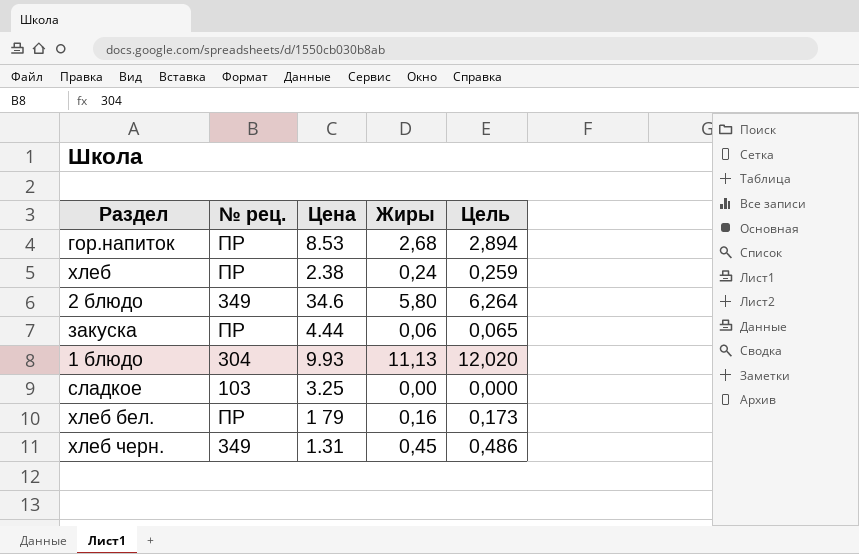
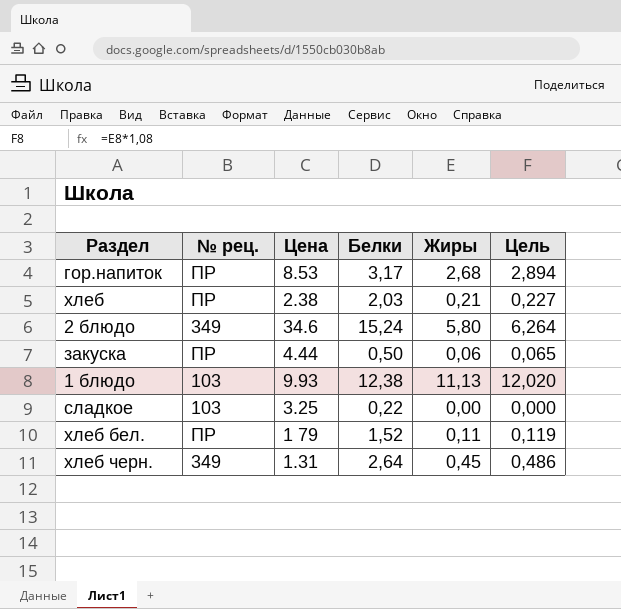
column Белки | position: none -> 4
хлеб | Жиры: 0,24 -> 0,21
хлеб | Цель: 0,259 -> 0,227
1 блюдо | № рец.: 304 -> 103
хлеб бел. | Жиры: 0,16 -> 0,11
хлеб бел. | Цель: 0,173 -> 0,119

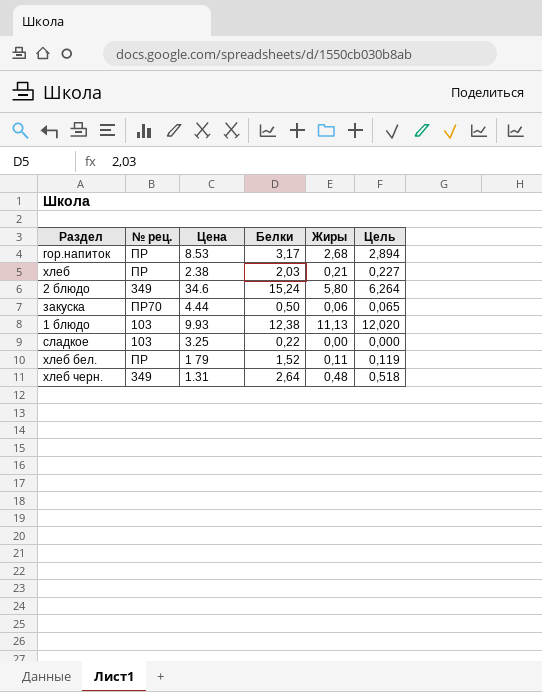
закуска | № рец.: ПР -> ПР70
хлеб черн. | Жиры: 0,45 -> 0,48
хлеб черн. | Цель: 0,486 -> 0,518

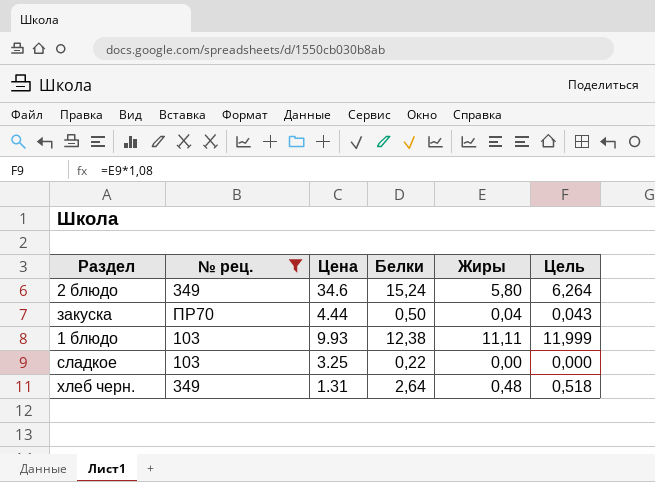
filter: none -> № рец. != ПР
закуска | Жиры: 0,06 -> 0,04
закуска | Цель: 0,065 -> 0,043
1 блюдо | Жиры: 11,13 -> 11,11
1 блюдо | Цель: 12,020 -> 11,999

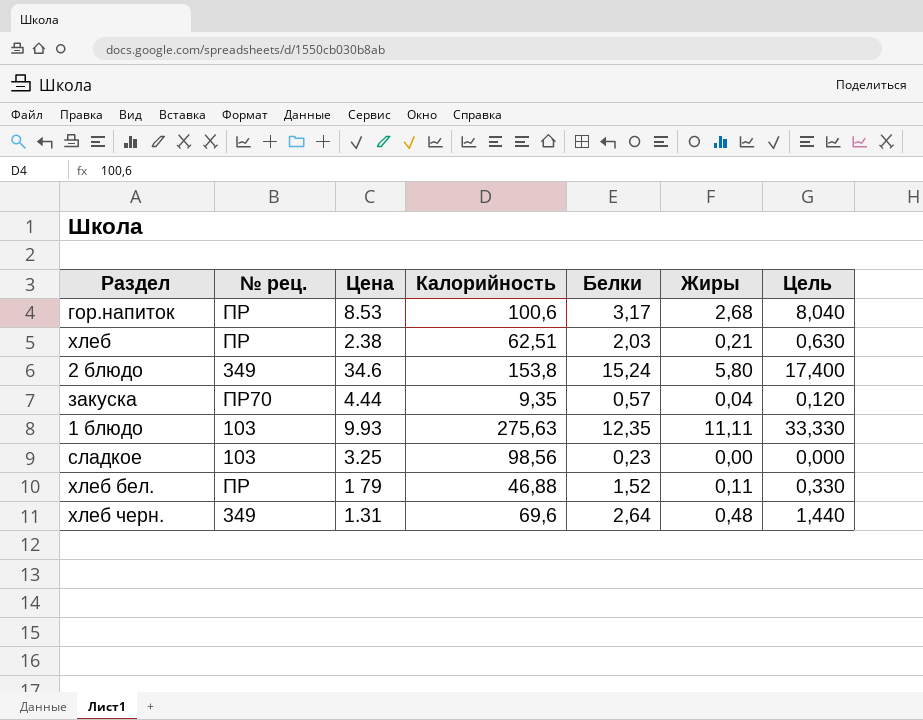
filter: № рец. != ПР -> none
column Калорийность | position: none -> 4
column Цель | formula: [Жиры] * 1,08 -> [Жиры] * 3
закуска | Белки: 0,50 -> 0,57
1 блюдо | Белки: 12,38 -> 12,35
сладкое | Белки: 0,22 -> 0,23

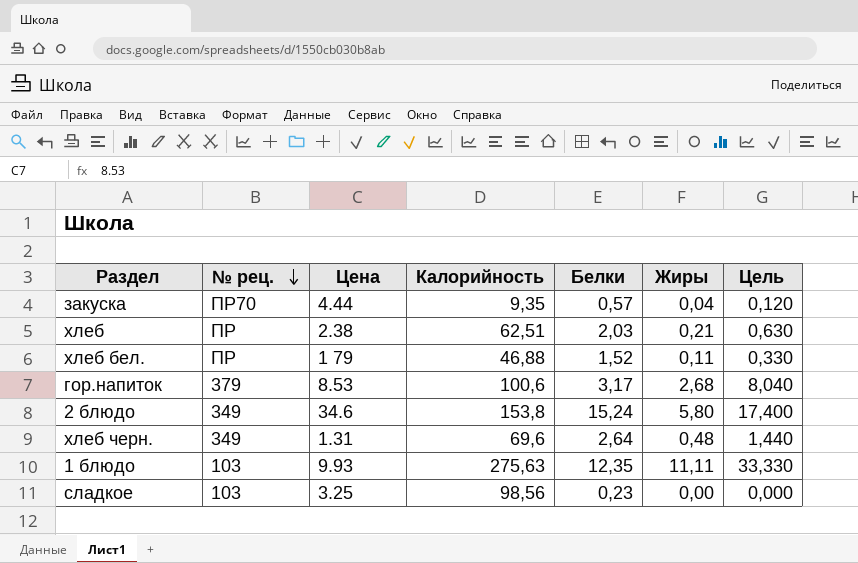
row order: none -> № рец. descending
гор.напиток | № рец.: ПР -> 379

